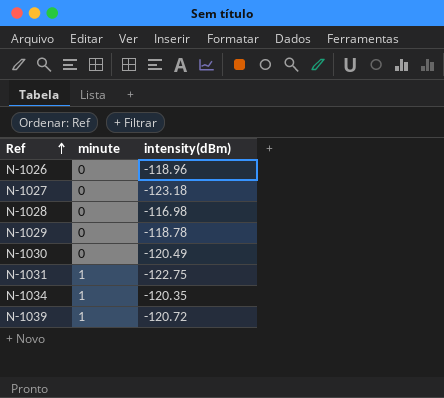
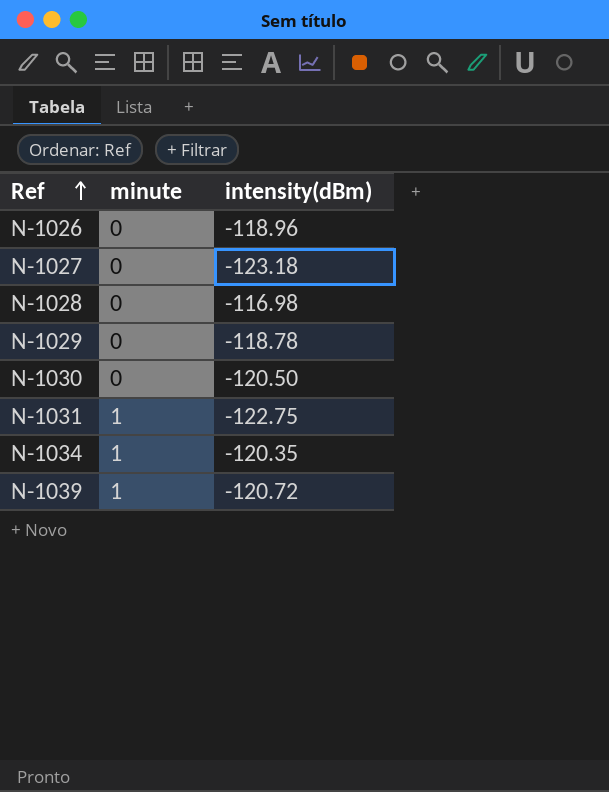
N-1030 | intensity(dBm): -120.49 -> -120.50

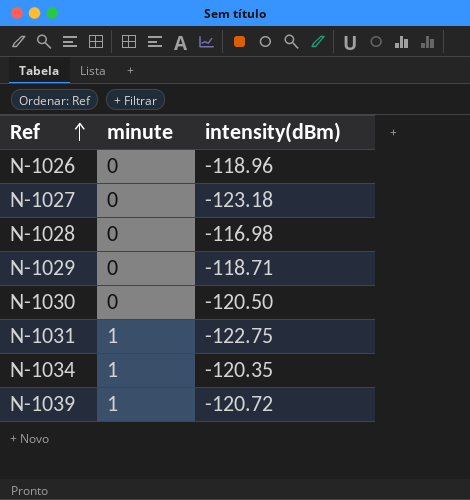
N-1029 | intensity(dBm): -118.78 -> -118.71

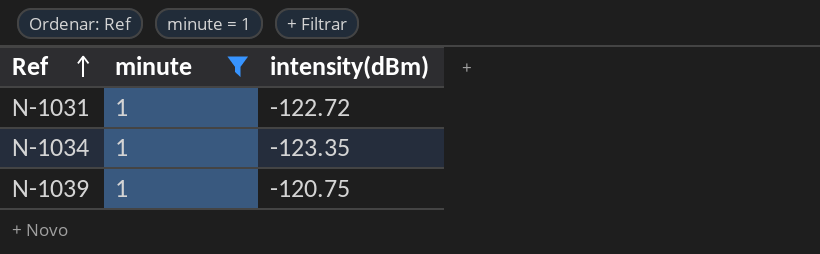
filter: none -> minute = 1
N-1031 | intensity(dBm): -122.75 -> -122.72
N-1034 | intensity(dBm): -120.35 -> -123.35
N-1039 | intensity(dBm): -120.72 -> -120.75

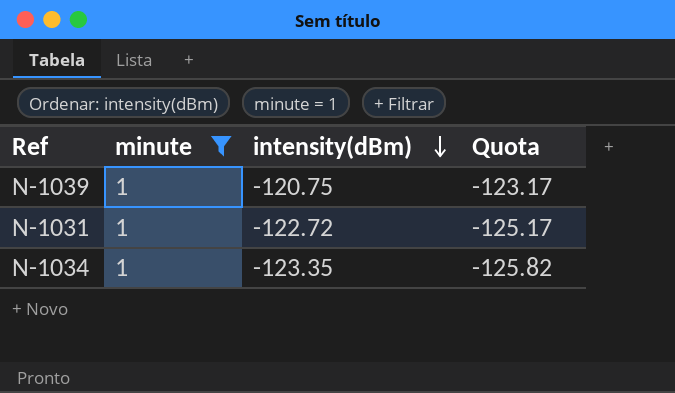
row order: Ref ascending -> intensity(dBm) descending
column Quota | formula: none -> [intensity(dBm)] * 1.02

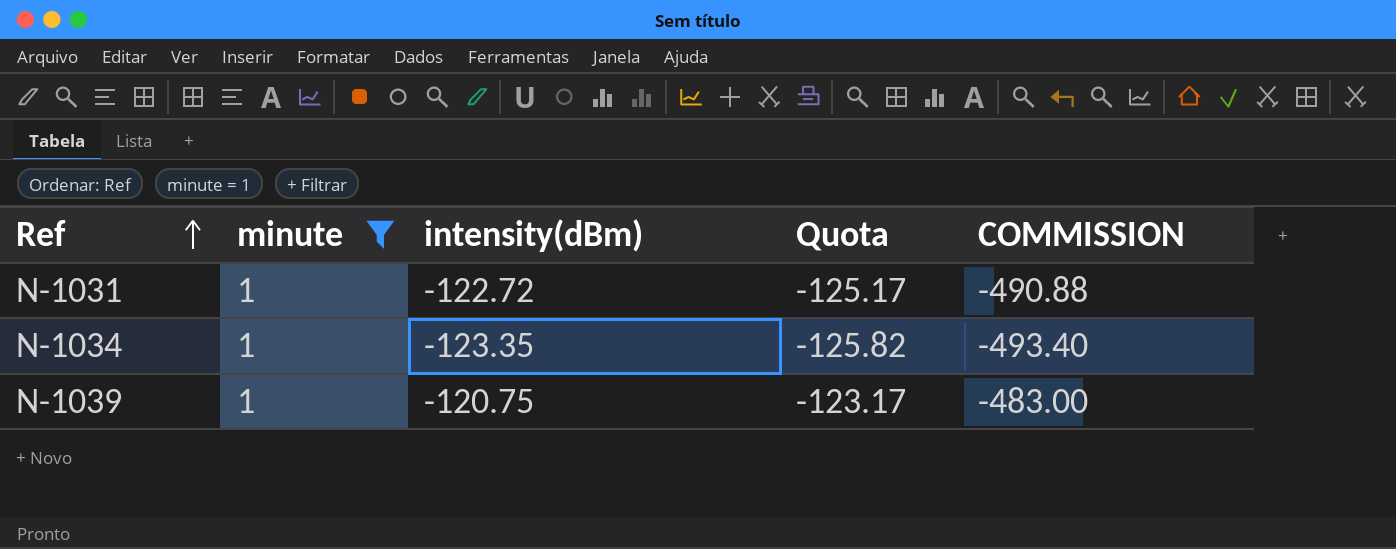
row order: intensity(dBm) descending -> Ref ascending
column COMMISSION | formula: none -> [intensity(dBm)] * 4

